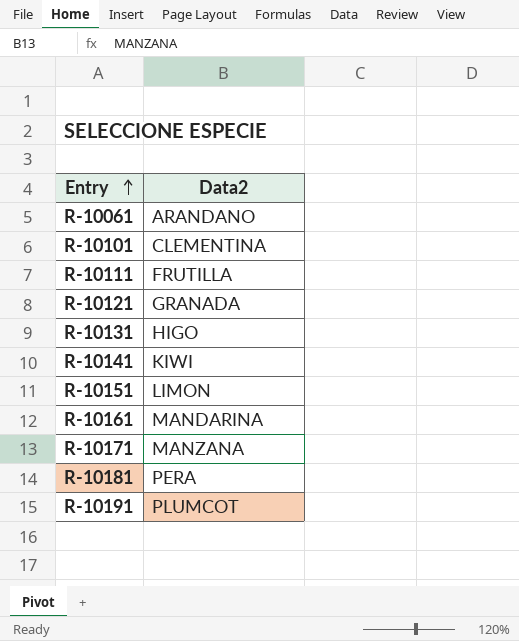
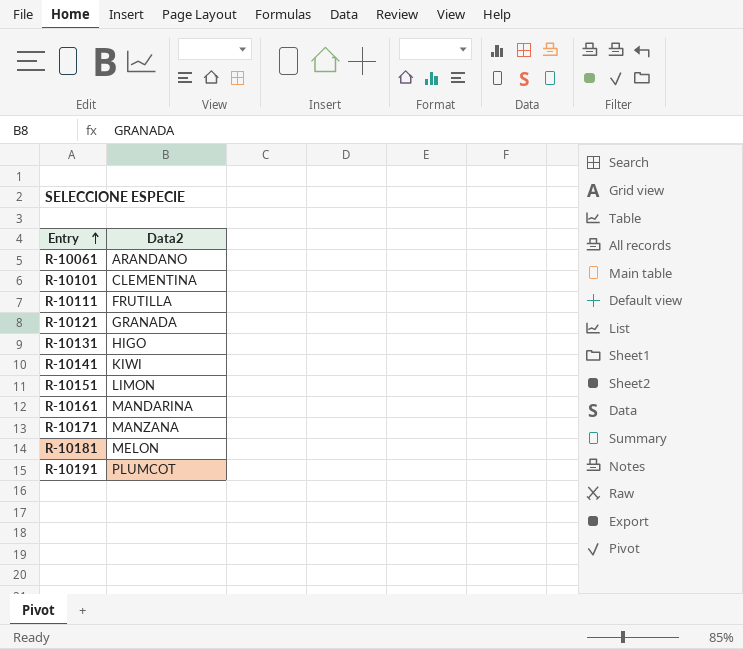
R-10181 | Data2: PERA -> MELON

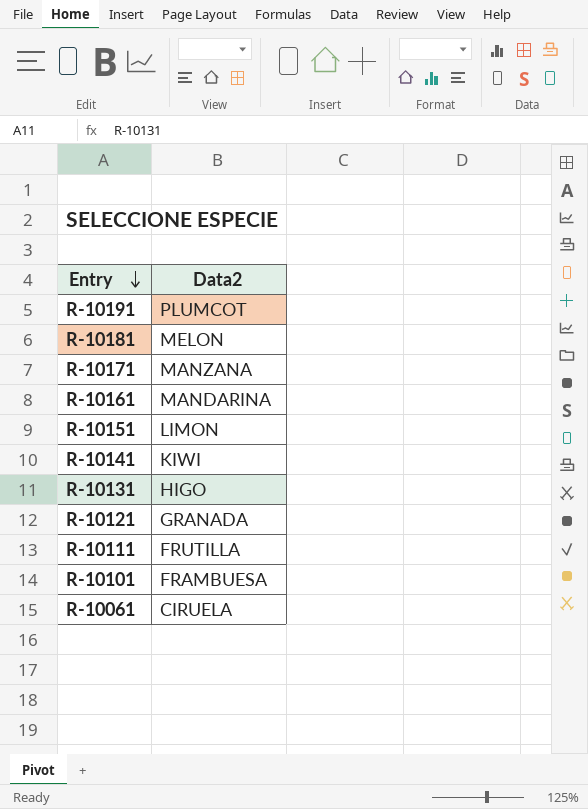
row order: Entry ascending -> Entry descending
R-10101 | Data2: CLEMENTINA -> FRAMBUESA
R-10061 | Data2: ARANDANO -> CIRUELA

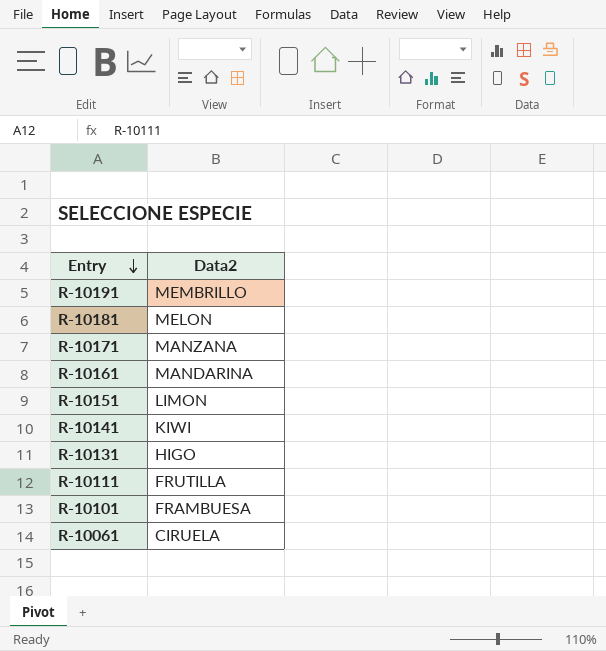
row R-10121: GRANADA -> none
R-10191 | Data2: PLUMCOT -> MEMBRILLO

